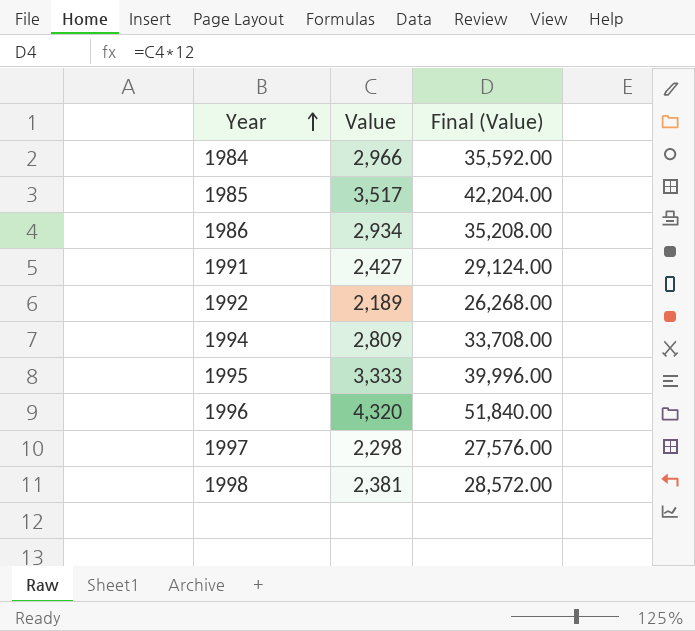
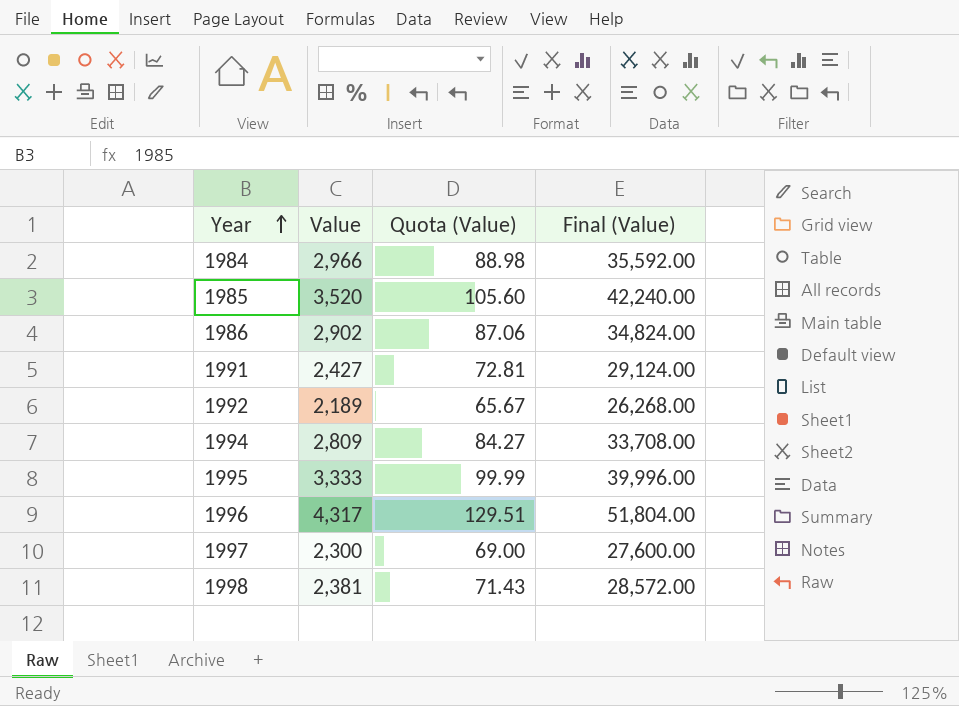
column Quota (Value) | formula: none -> [Value] * 0.03
1985 | Value: 3,517 -> 3,520
1985 | Final (Value): 42,204.00 -> 42,240.00
1986 | Value: 2,934 -> 2,902
1986 | Final (Value): 35,208.00 -> 34,824.00
1996 | Value: 4,320 -> 4,317
1996 | Final (Value): 51,840.00 -> 51,804.00
1997 | Value: 2,298 -> 2,300
1997 | Final (Value): 27,576.00 -> 27,600.00

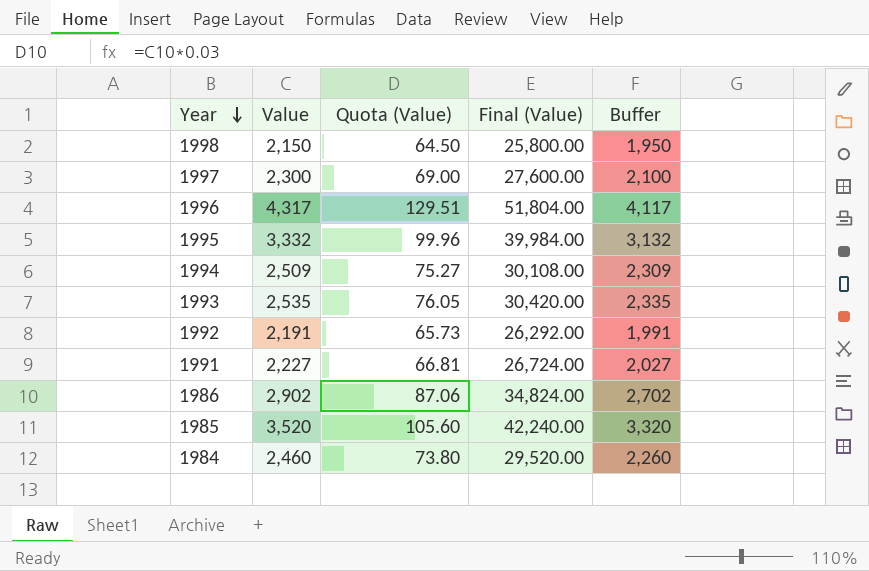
row order: Year ascending -> Year descending
column Buffer | formula: none -> [Value] - 200
1998 | Value: 2,381 -> 2,150
1998 | Quota (Value): 71.43 -> 64.50
1998 | Final (Value): 28,572.00 -> 25,800.00
1995 | Value: 3,333 -> 3,332
1995 | Quota (Value): 99.99 -> 99.96
1995 | Final (Value): 39,996.00 -> 39,984.00
1994 | Value: 2,809 -> 2,509
1994 | Quota (Value): 84.27 -> 75.27
1994 | Final (Value): 33,708.00 -> 30,108.00
row 1993: none -> 2,535 | 76.05 | 30,420.00 | 2,335
1992 | Value: 2,189 -> 2,191
1992 | Quota (Value): 65.67 -> 65.73
1992 | Final (Value): 26,268.00 -> 26,292.00
1991 | Value: 2,427 -> 2,227
1991 | Quota (Value): 72.81 -> 66.81
1991 | Final (Value): 29,124.00 -> 26,724.00
1984 | Value: 2,966 -> 2,460
1984 | Quota (Value): 88.98 -> 73.80
1984 | Final (Value): 35,592.00 -> 29,520.00

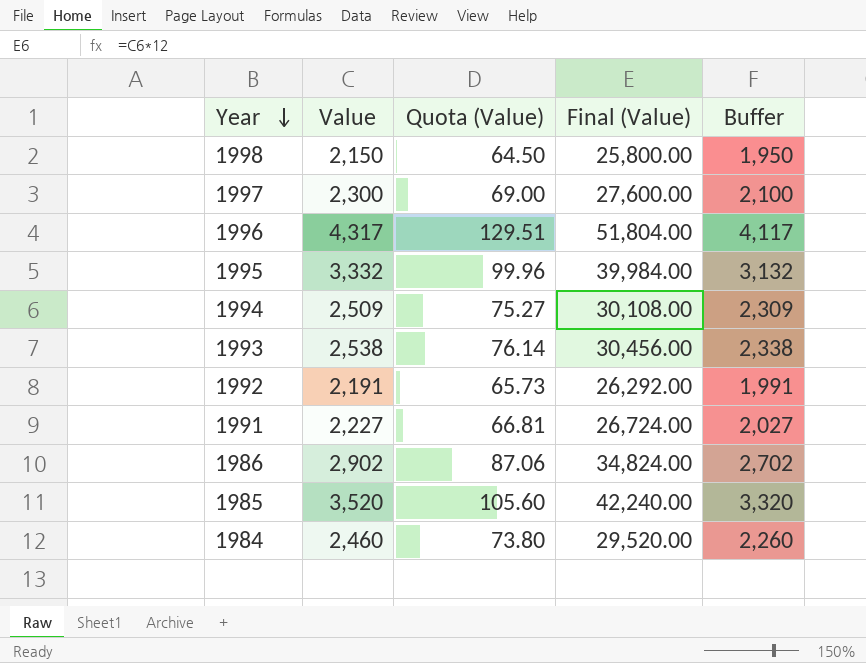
1993 | Value: 2,535 -> 2,538
1993 | Quota (Value): 76.05 -> 76.14
1993 | Final (Value): 30,420.00 -> 30,456.00
1993 | Buffer: 2,335 -> 2,338

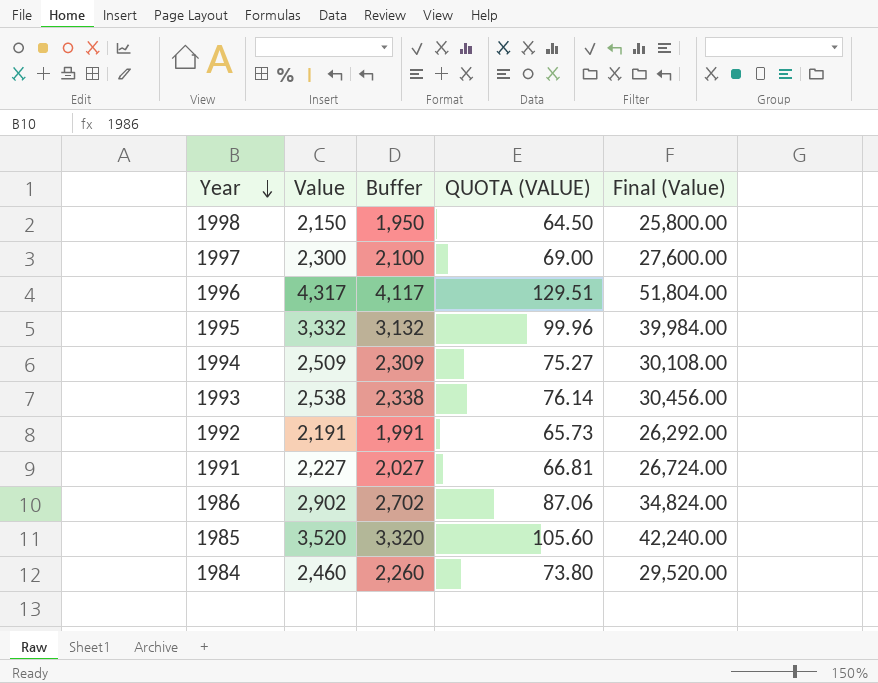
column Buffer | position: 5 -> 3
column name: Quota (Value) -> QUOTA (VALUE)

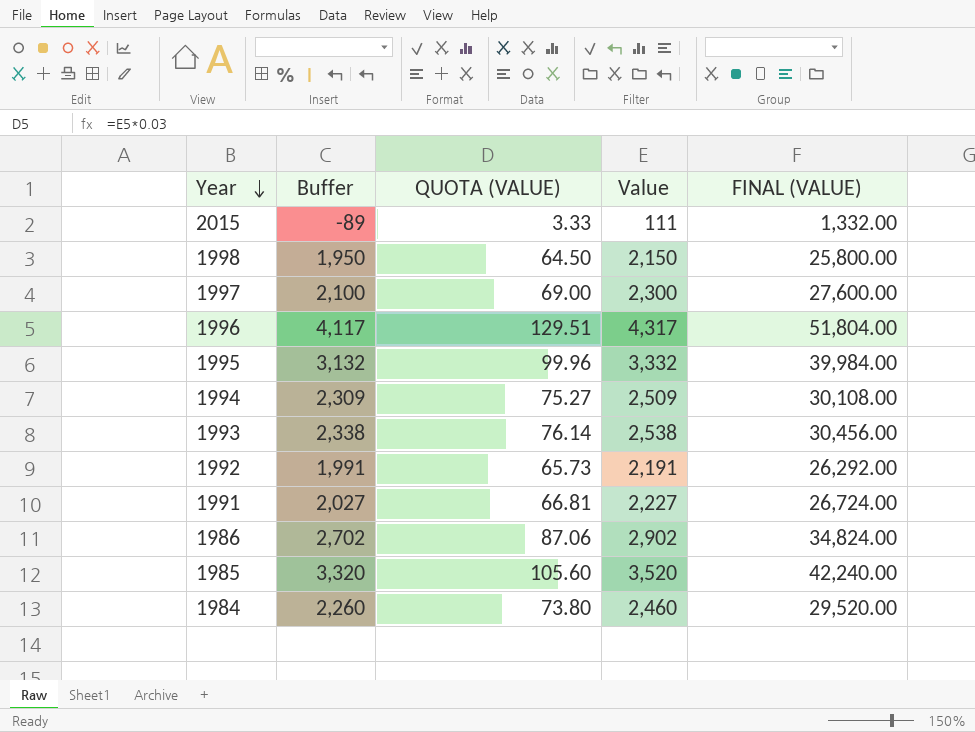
column Value | position: 2 -> 4
column name: Final (Value) -> FINAL (VALUE)
row 2015: none -> -89 | 3.33 | 111 | 1,332.00

